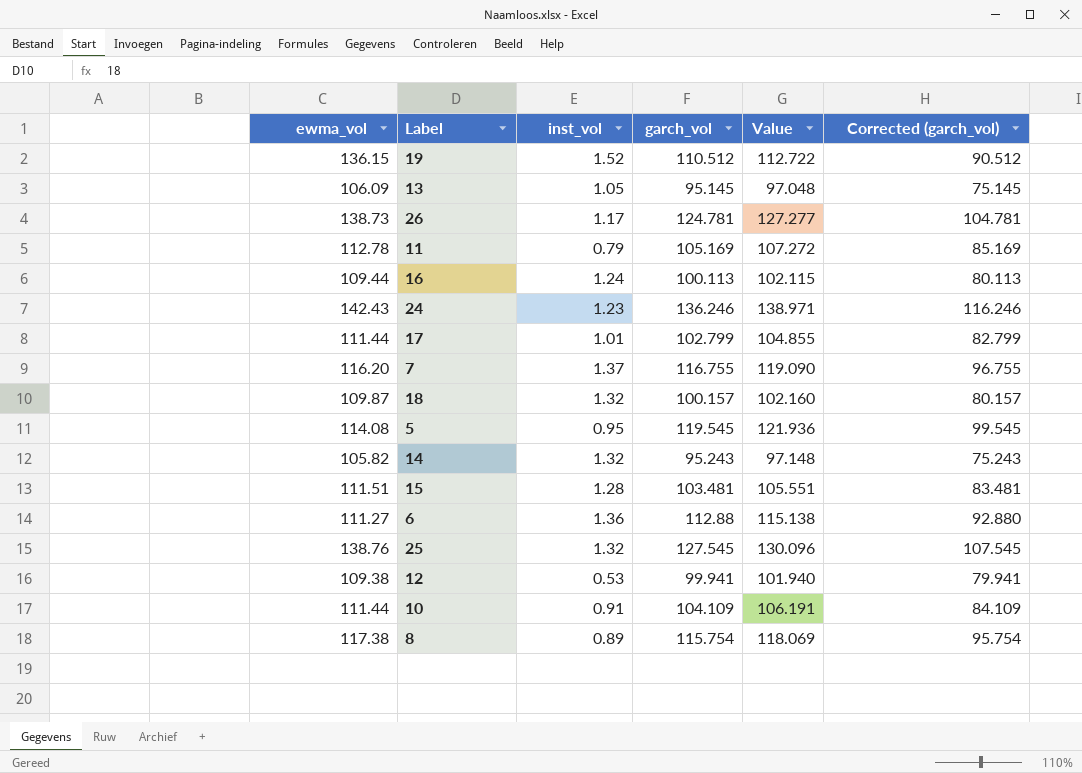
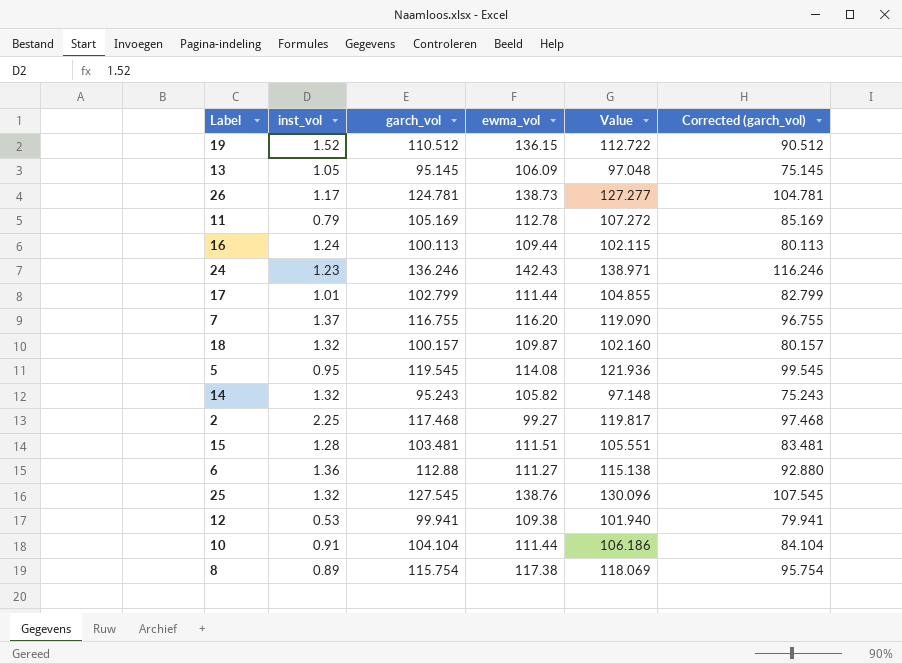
column ewma_vol | position: 1 -> 4
row 2: none -> 2.25 | 117.468 | 99.27 | 119.817 | 97.468
10 | garch_vol: 104.109 -> 104.104
10 | Value: 106.191 -> 106.186
10 | Corrected (garch_vol): 84.109 -> 84.104

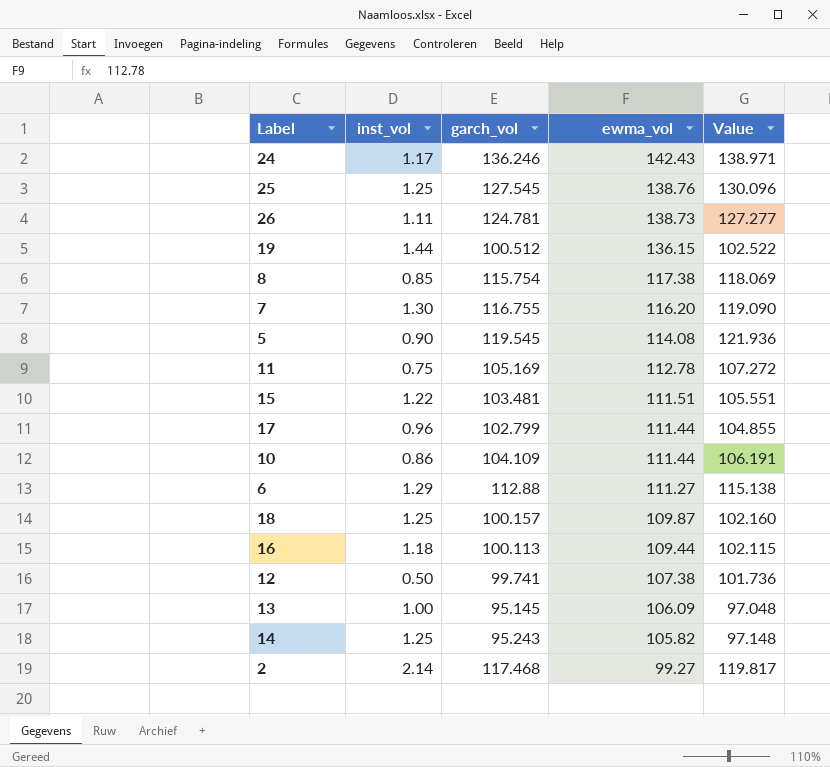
row order: none -> ewma_vol descending
column Corrected (garch_vol) | formula: [garch_vol] - 20 -> none
24 | inst_vol: 1.23 -> 1.17
25 | inst_vol: 1.32 -> 1.25
26 | inst_vol: 1.17 -> 1.11
19 | inst_vol: 1.52 -> 1.44
19 | garch_vol: 110.512 -> 100.512
19 | Value: 112.722 -> 102.522
8 | inst_vol: 0.89 -> 0.85
7 | inst_vol: 1.37 -> 1.30
5 | inst_vol: 0.95 -> 0.90
11 | inst_vol: 0.79 -> 0.75
15 | inst_vol: 1.28 -> 1.22
17 | inst_vol: 1.01 -> 0.96
10 | inst_vol: 0.91 -> 0.86
10 | garch_vol: 104.104 -> 104.109
10 | Value: 106.186 -> 106.191
6 | inst_vol: 1.36 -> 1.29
18 | inst_vol: 1.32 -> 1.25
16 | inst_vol: 1.24 -> 1.18
12 | inst_vol: 0.53 -> 0.50
12 | garch_vol: 99.941 -> 99.741
12 | ewma_vol: 109.38 -> 107.38
12 | Value: 101.940 -> 101.736
13 | inst_vol: 1.05 -> 1.00
14 | inst_vol: 1.32 -> 1.25
2 | inst_vol: 2.25 -> 2.14

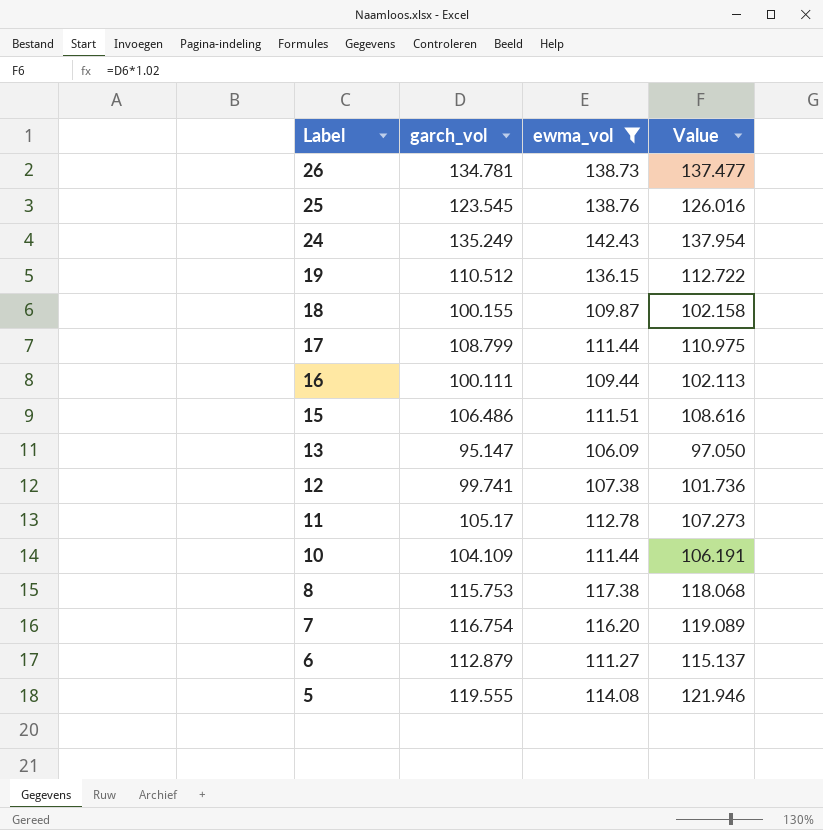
filter: none -> ewma_vol >= 106.09
row order: ewma_vol descending -> Label descending
column inst_vol | position: 2 -> none
26 | garch_vol: 124.781 -> 134.781
26 | Value: 127.277 -> 137.477
25 | garch_vol: 127.545 -> 123.545
25 | Value: 130.096 -> 126.016
24 | garch_vol: 136.246 -> 135.249
24 | Value: 138.971 -> 137.954
19 | garch_vol: 100.512 -> 110.512
19 | Value: 102.522 -> 112.722
18 | garch_vol: 100.157 -> 100.155
18 | Value: 102.160 -> 102.158
17 | garch_vol: 102.799 -> 108.799
17 | Value: 104.855 -> 110.975
16 | garch_vol: 100.113 -> 100.111
16 | Value: 102.115 -> 102.113
15 | garch_vol: 103.481 -> 106.486
15 | Value: 105.551 -> 108.616
13 | garch_vol: 95.145 -> 95.147
13 | Value: 97.048 -> 97.050
11 | garch_vol: 105.169 -> 105.17
11 | Value: 107.272 -> 107.273
8 | garch_vol: 115.754 -> 115.753
8 | Value: 118.069 -> 118.068
7 | garch_vol: 116.755 -> 116.754
7 | Value: 119.090 -> 119.089
6 | garch_vol: 112.88 -> 112.879
6 | Value: 115.138 -> 115.137
5 | garch_vol: 119.545 -> 119.555
5 | Value: 121.936 -> 121.946

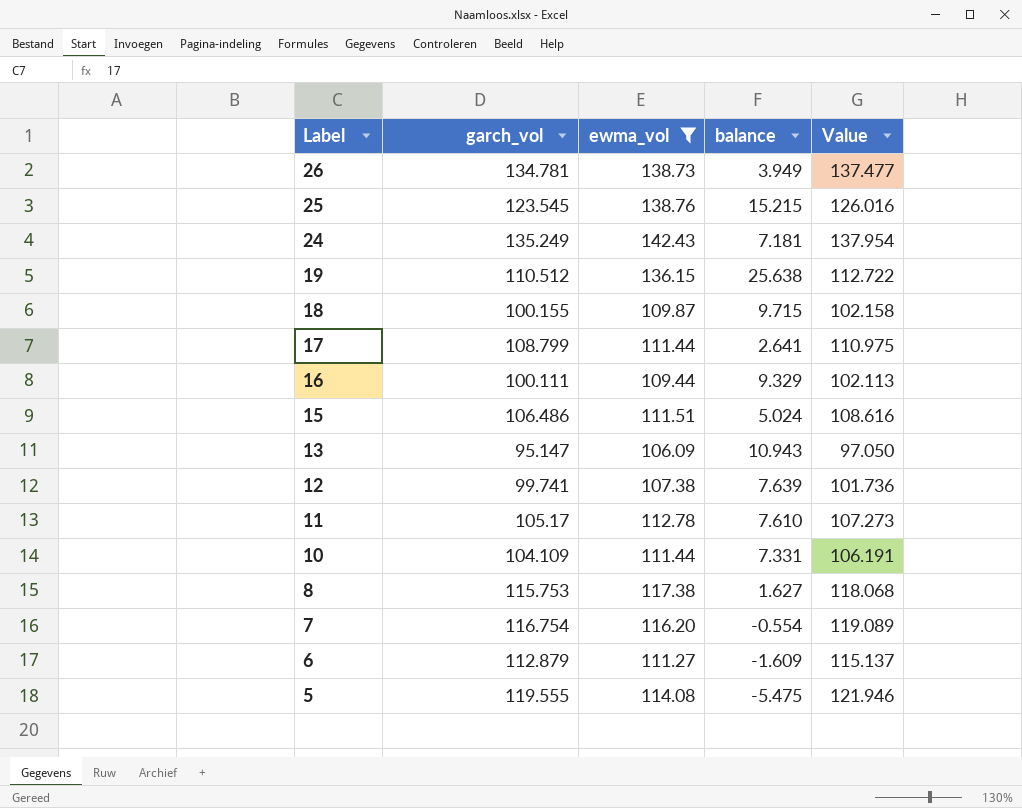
column balance | formula: none -> [ewma_vol] - [garch_vol]

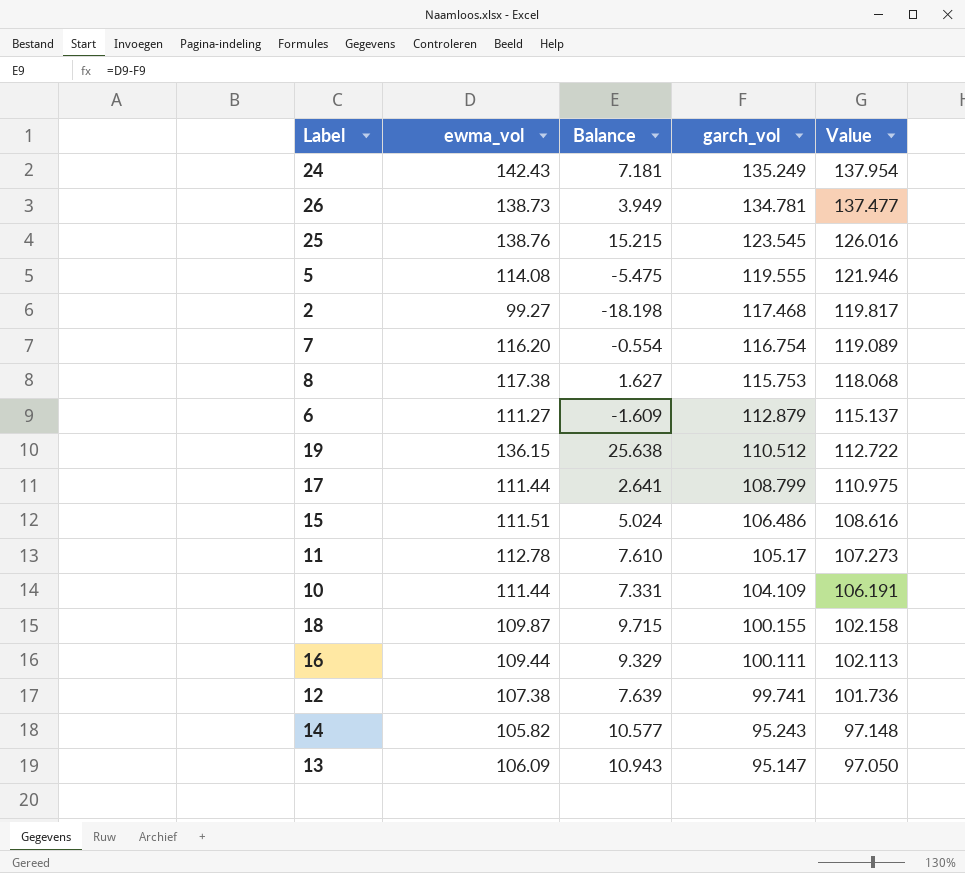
filter: ewma_vol >= 106.09 -> none
row order: Label descending -> garch_vol descending
column name: balance -> Balance
column garch_vol | position: 2 -> 4

